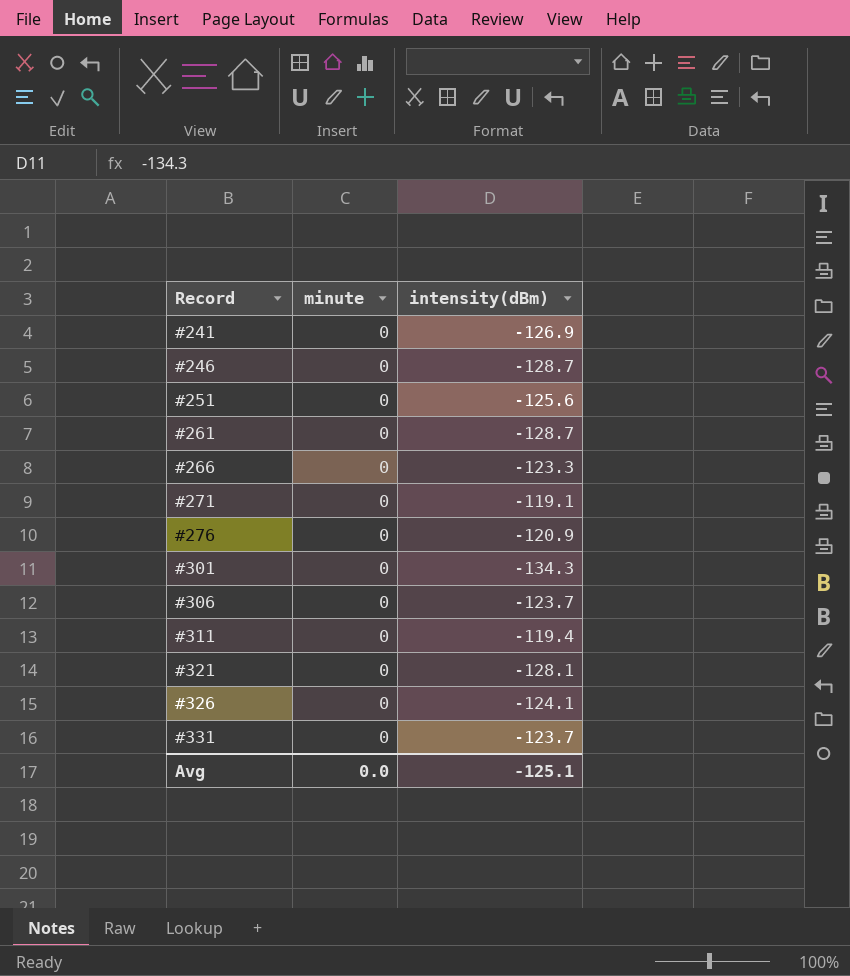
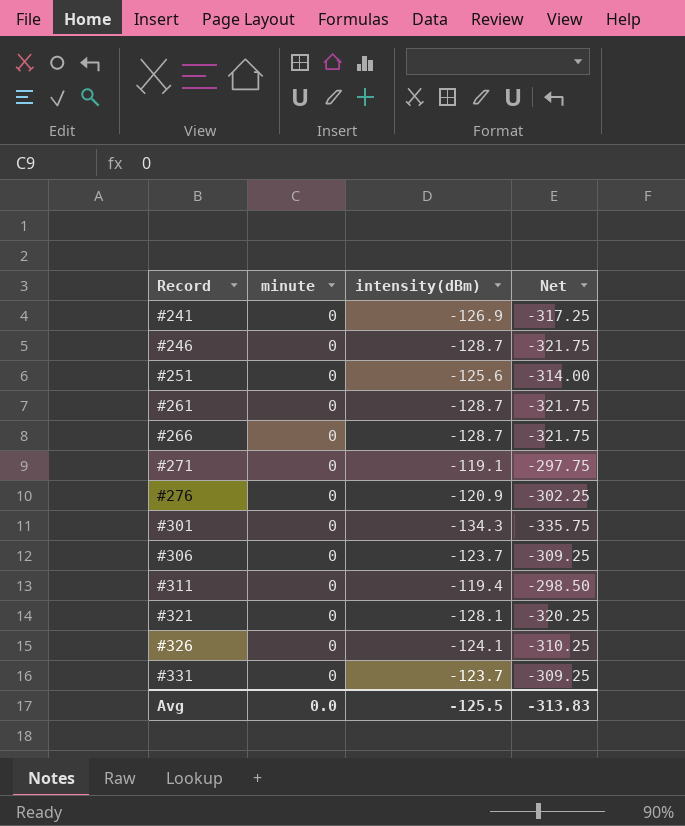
column Net | formula: none -> [intensity(dBm)] * 2.5
#266 | intensity(dBm): -123.3 -> -128.7
Avg | intensity(dBm): -125.1 -> -125.5

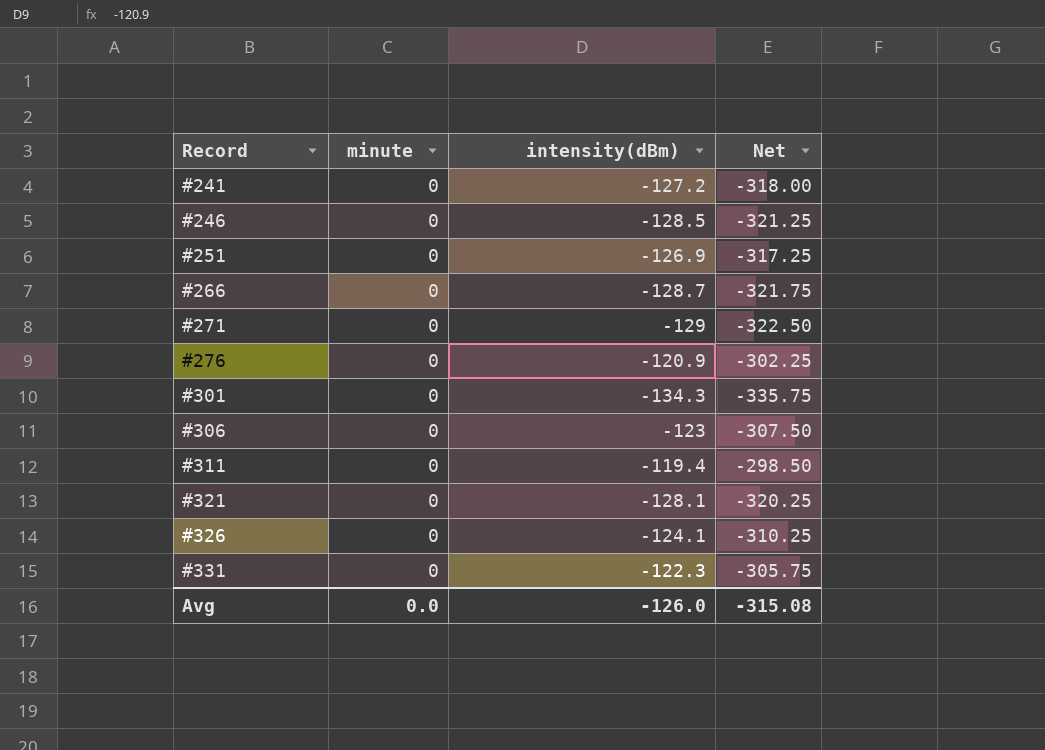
row #261: 0 | -128.7 | -321.75 -> none
#241 | intensity(dBm): -126.9 -> -127.2
#241 | Net: -317.25 -> -318.00
#246 | intensity(dBm): -128.7 -> -128.5
#246 | Net: -321.75 -> -321.25
#251 | intensity(dBm): -125.6 -> -126.9
#251 | Net: -314.00 -> -317.25
#271 | intensity(dBm): -119.1 -> -129
#271 | Net: -297.75 -> -322.50
#306 | intensity(dBm): -123.7 -> -123
#306 | Net: -309.25 -> -307.50
#331 | intensity(dBm): -123.7 -> -122.3
#331 | Net: -309.25 -> -305.75
Avg | intensity(dBm): -125.5 -> -126.0
Avg | Net: -313.83 -> -315.08

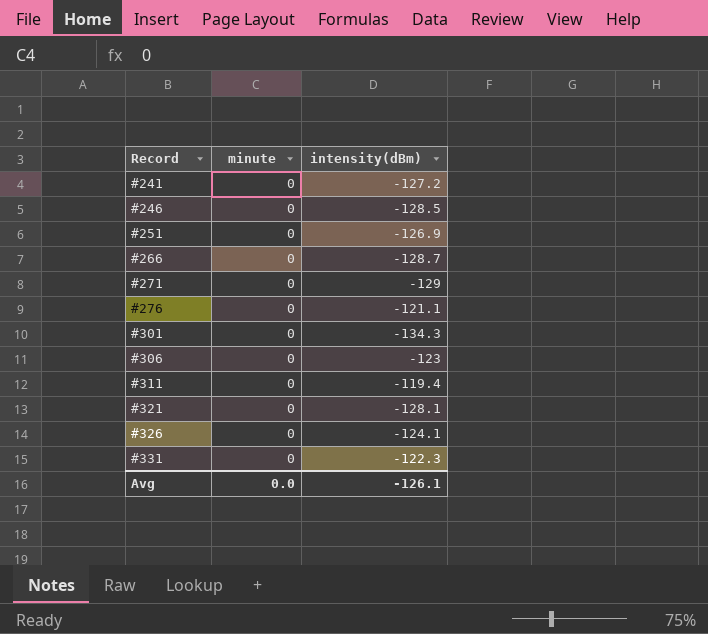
column Net | formula: [intensity(dBm)] * 2.5 -> none
#276 | intensity(dBm): -120.9 -> -121.1
Avg | intensity(dBm): -126.0 -> -126.1

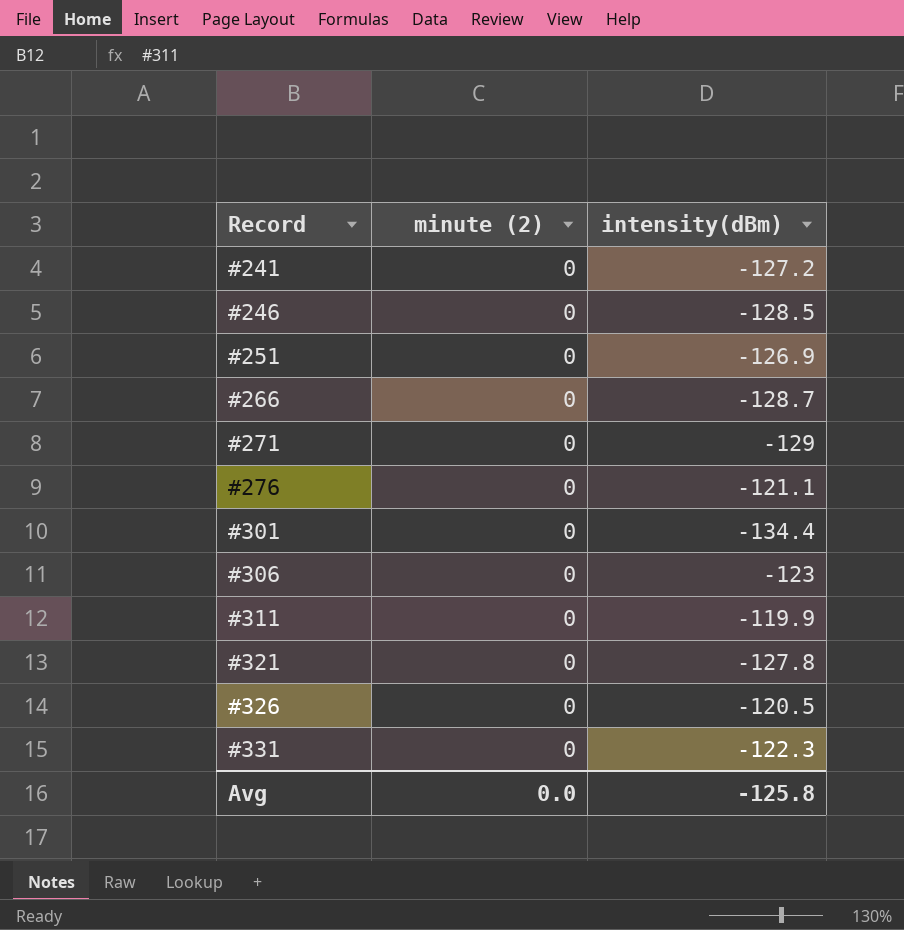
column name: minute -> minute (2)
#301 | intensity(dBm): -134.3 -> -134.4
#311 | intensity(dBm): -119.4 -> -119.9
#321 | intensity(dBm): -128.1 -> -127.8
#326 | intensity(dBm): -124.1 -> -120.5
Avg | intensity(dBm): -126.1 -> -125.8

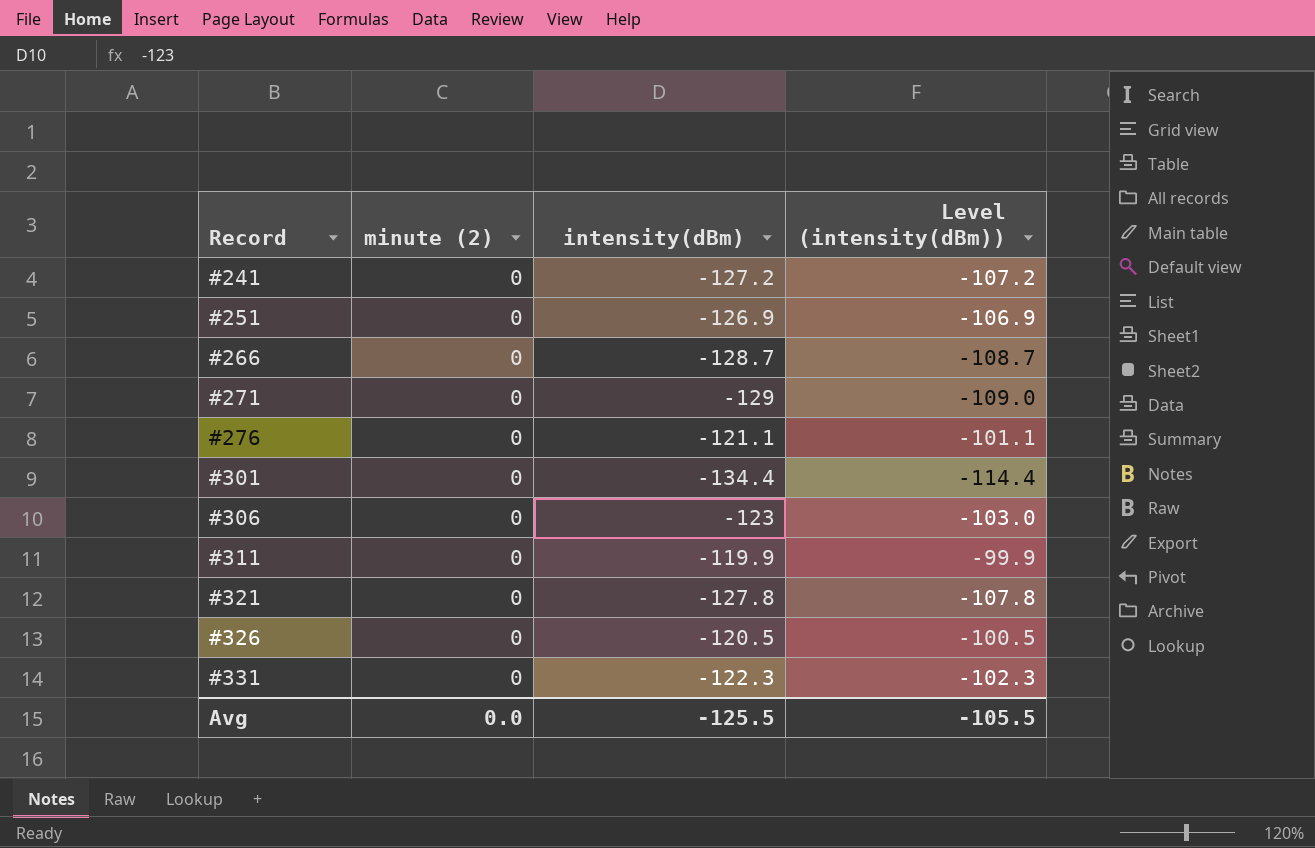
column Level (intensity(dBm)) | formula: none -> [intensity(dBm)] + 20
row #246: 0 | -128.5 -> none
Avg | intensity(dBm): -125.8 -> -125.5

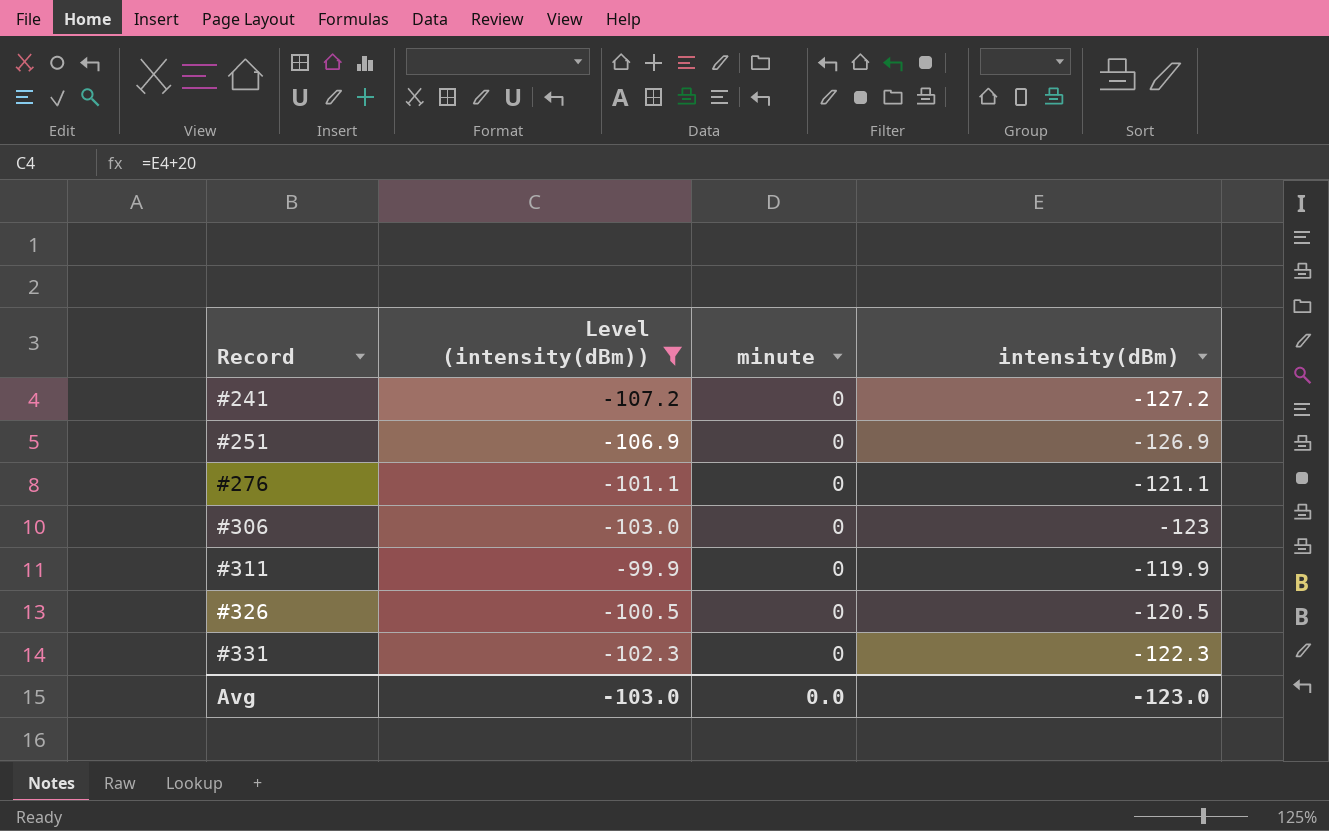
filter: none -> Level (intensity(dBm)) >= -107.2
column Level (intensity(dBm)) | position: 4 -> 2
column name: minute (2) -> minute
Avg | Level (intensity(dBm)): -105.5 -> -103.0
Avg | intensity(dBm): -125.5 -> -123.0

